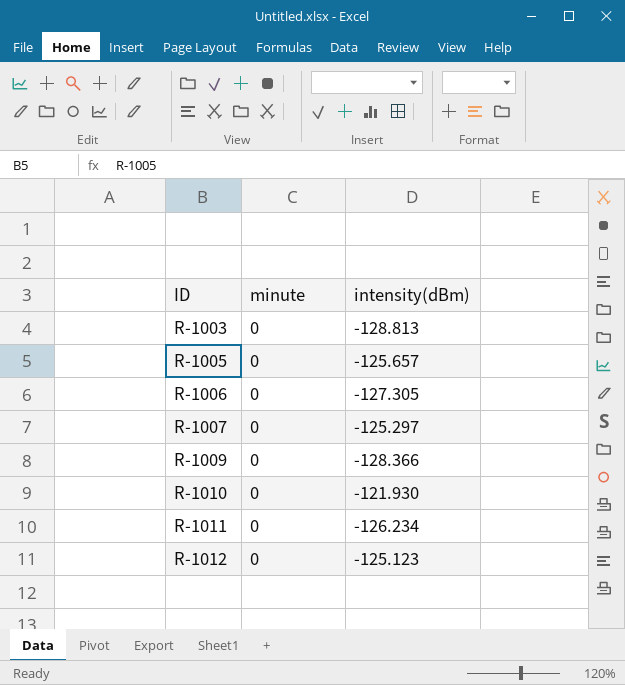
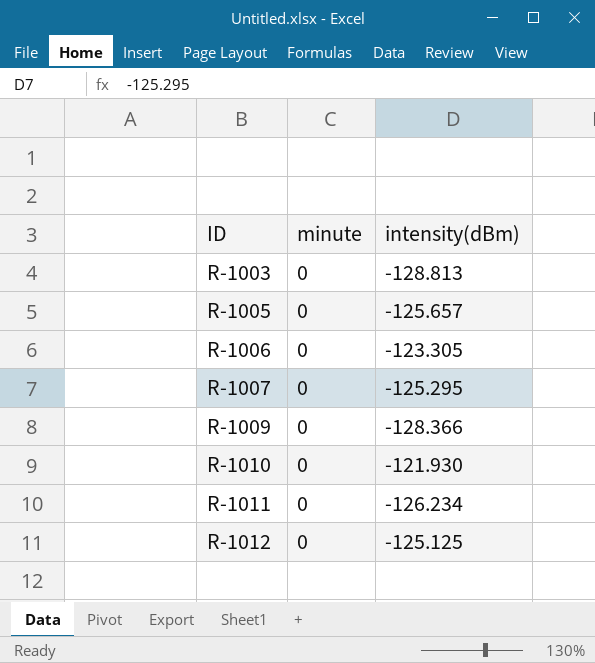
R-1006 | intensity(dBm): -127.305 -> -123.305
R-1007 | intensity(dBm): -125.297 -> -125.295
R-1012 | intensity(dBm): -125.123 -> -125.125

